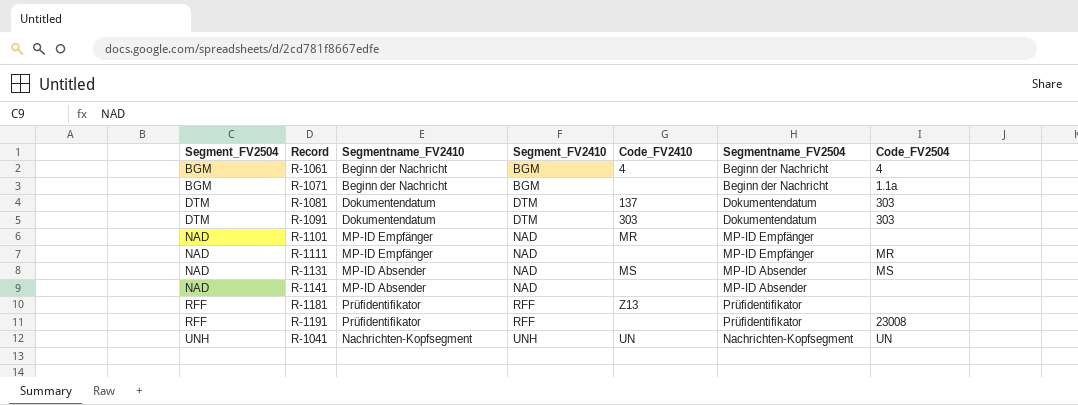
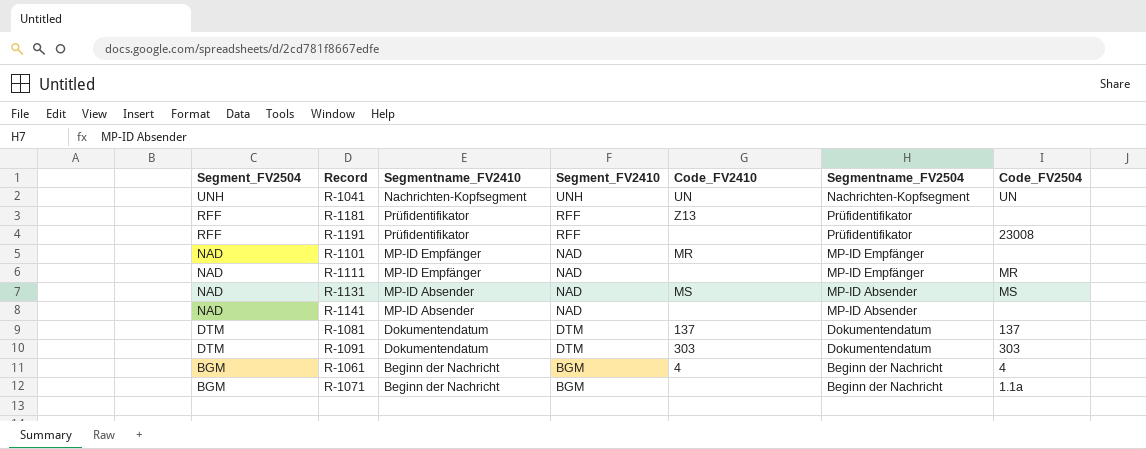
row order: Segment_FV2504 ascending -> Segment_FV2504 descending
R-1081 | Code_FV2504: 303 -> 137

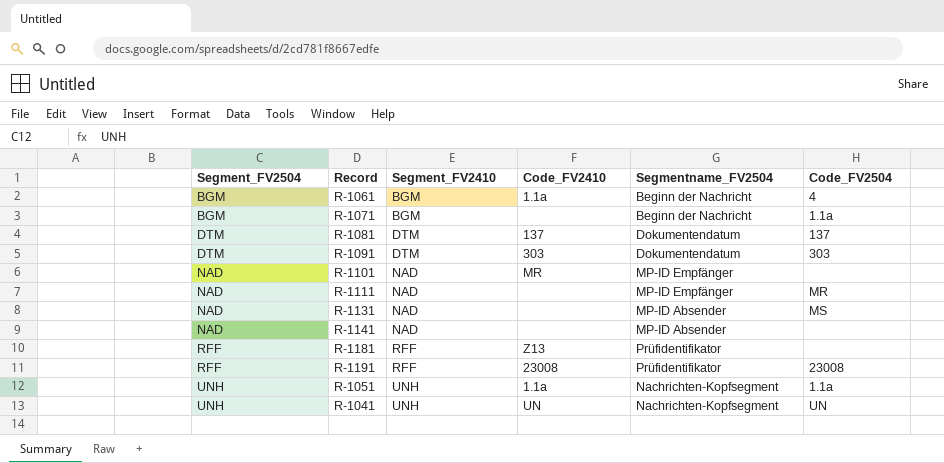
row order: Segment_FV2504 descending -> Segment_FV2504 ascending
column Segmentname_FV2410 | position: 3 -> none
R-1061 | Code_FV2410: 4 -> 1.1a
R-1131 | Code_FV2410: MS -> none
R-1191 | Code_FV2410: none -> 23008
row R-1051: none -> UNH | UNH | 1.1a | Nachrichten-Kopfsegment | 1.1a

